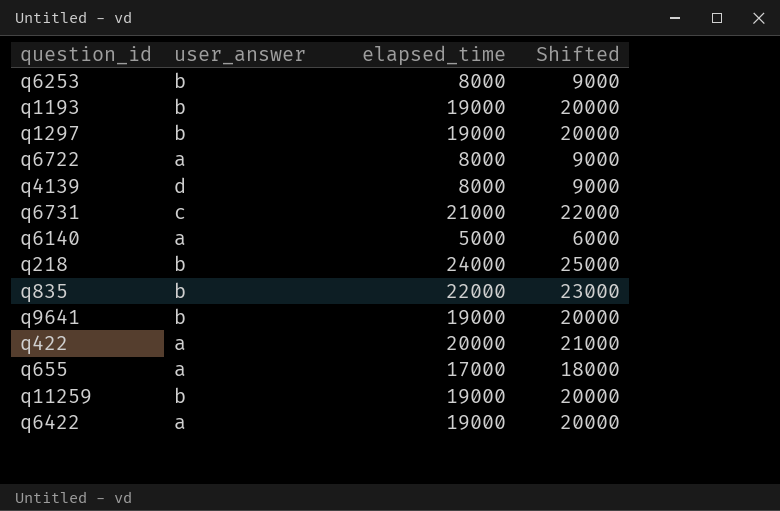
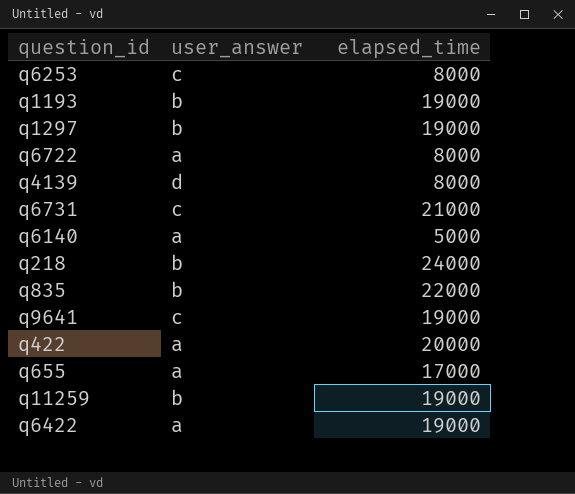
column Shifted | formula: [elapsed_time] + 1000 -> none
q6253 | user_answer: b -> c
q9641 | user_answer: b -> c

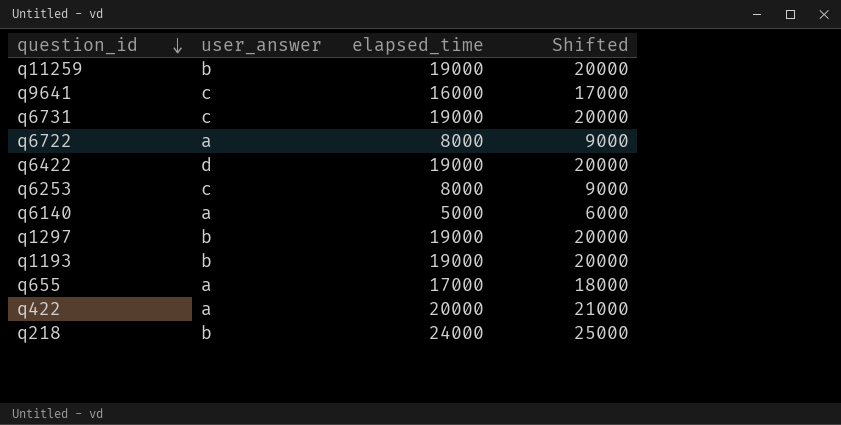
row order: none -> question_id descending
column Shifted | formula: none -> [elapsed_time] + 1000
row q4139: d | 8000 -> none
row q835: b | 22000 -> none
q9641 | elapsed_time: 19000 -> 16000
q6731 | elapsed_time: 21000 -> 19000
q6422 | user_answer: a -> d

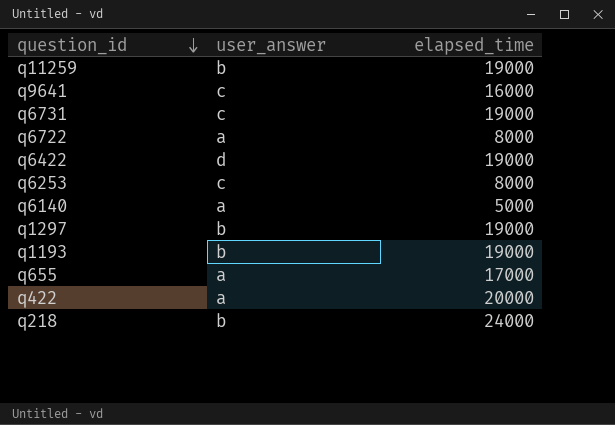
column Shifted | formula: [elapsed_time] + 1000 -> none

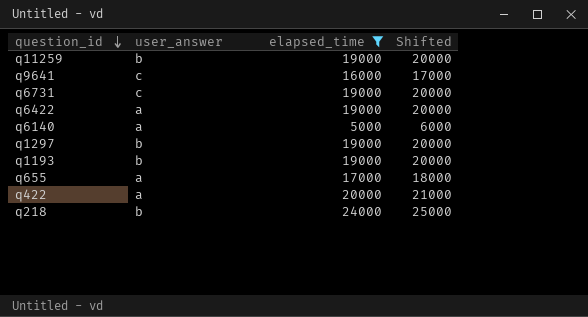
filter: none -> elapsed_time != 8000
column Shifted | formula: none -> [elapsed_time] + 1000
q6422 | user_answer: d -> a

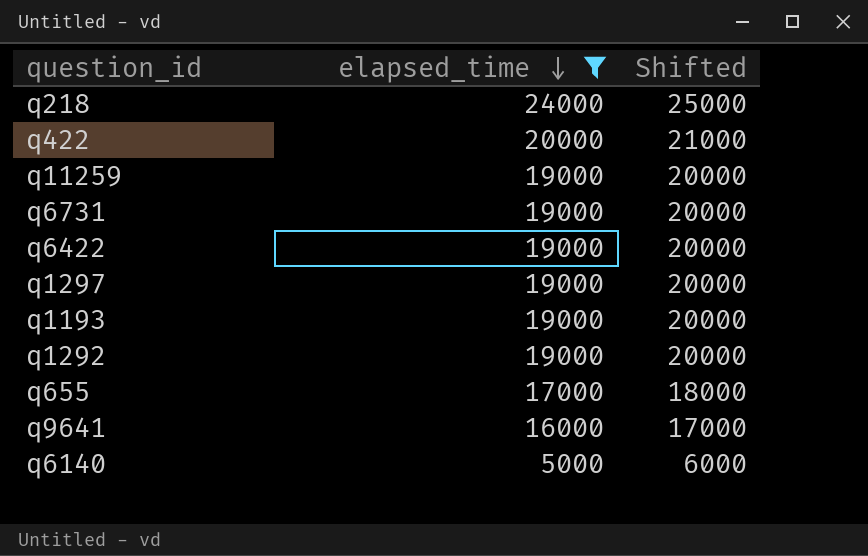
row order: question_id descending -> elapsed_time descending
column user_answer | position: 2 -> none
row q1292: none -> 19000 | 20000

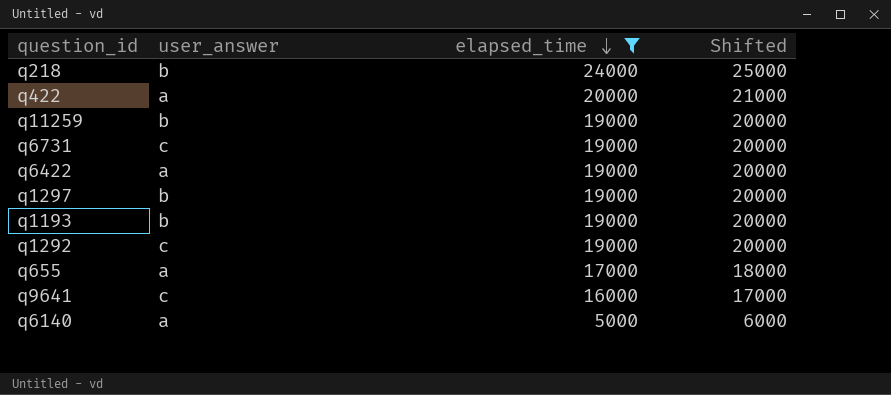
column user_answer | position: none -> 2

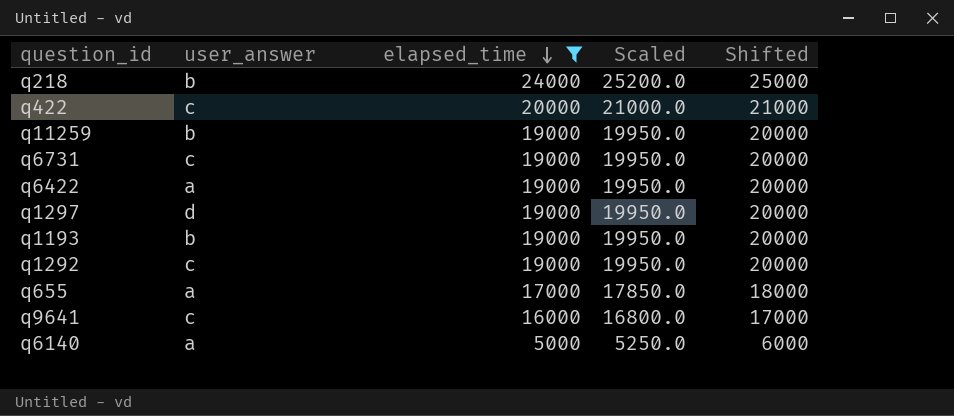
column Scaled | formula: none -> [elapsed_time] * 1.05
q422 | user_answer: a -> c
q1297 | user_answer: b -> d

